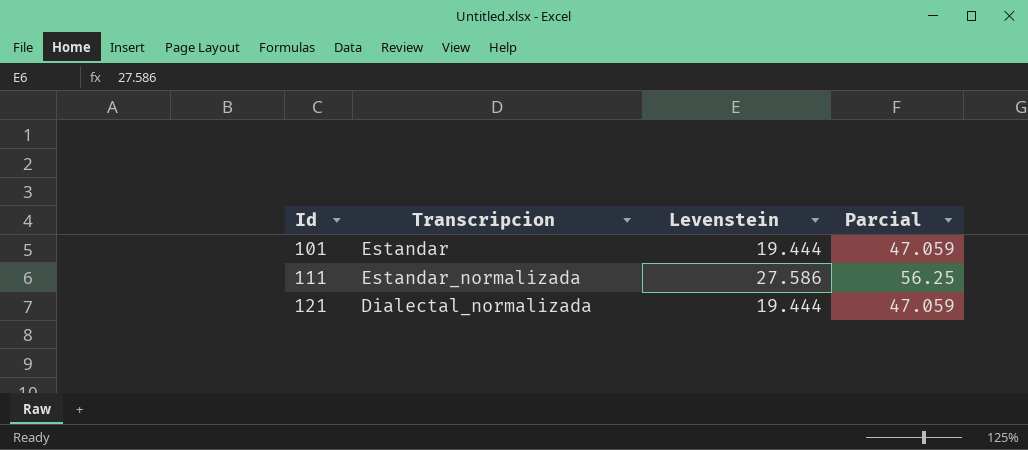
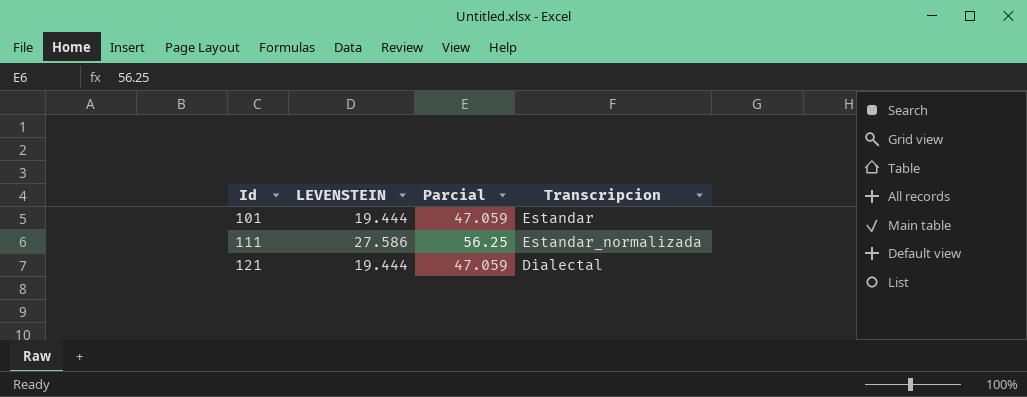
column name: Levenstein -> LEVENSTEIN
column Transcripcion | position: 2 -> 4
121 | Transcripcion: Dialectal_normalizada -> Dialectal

